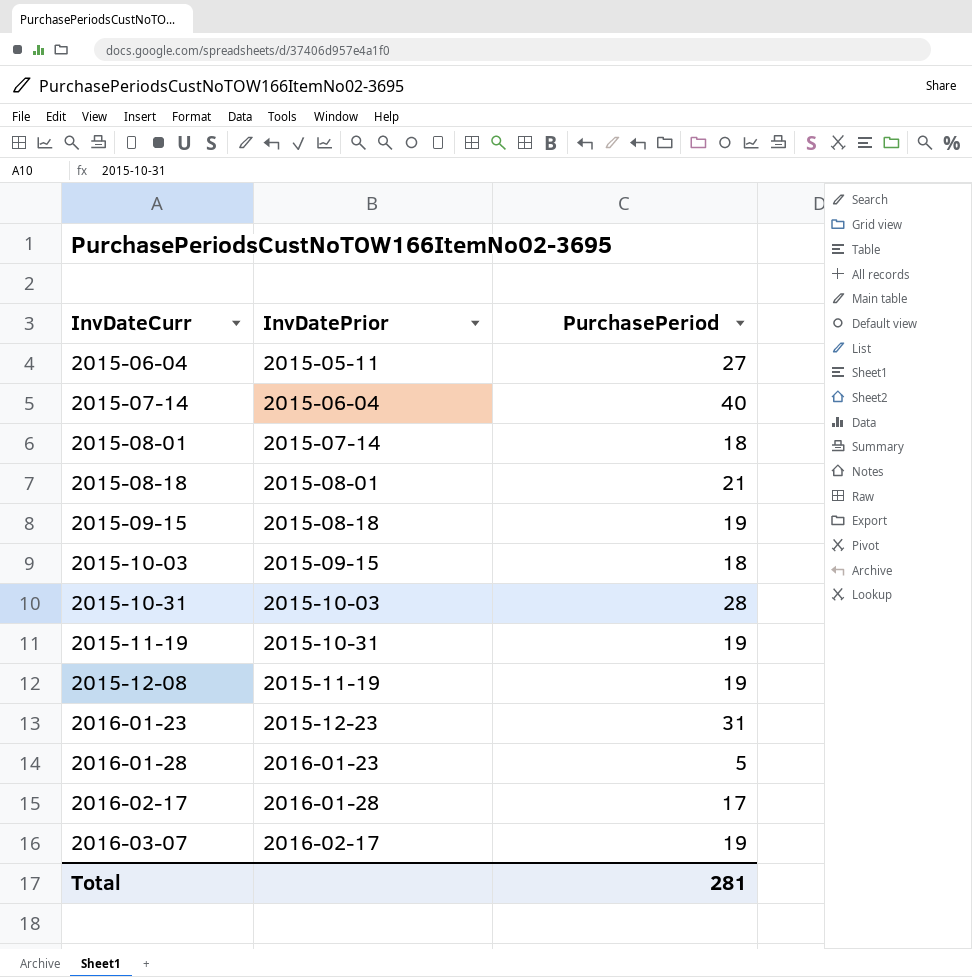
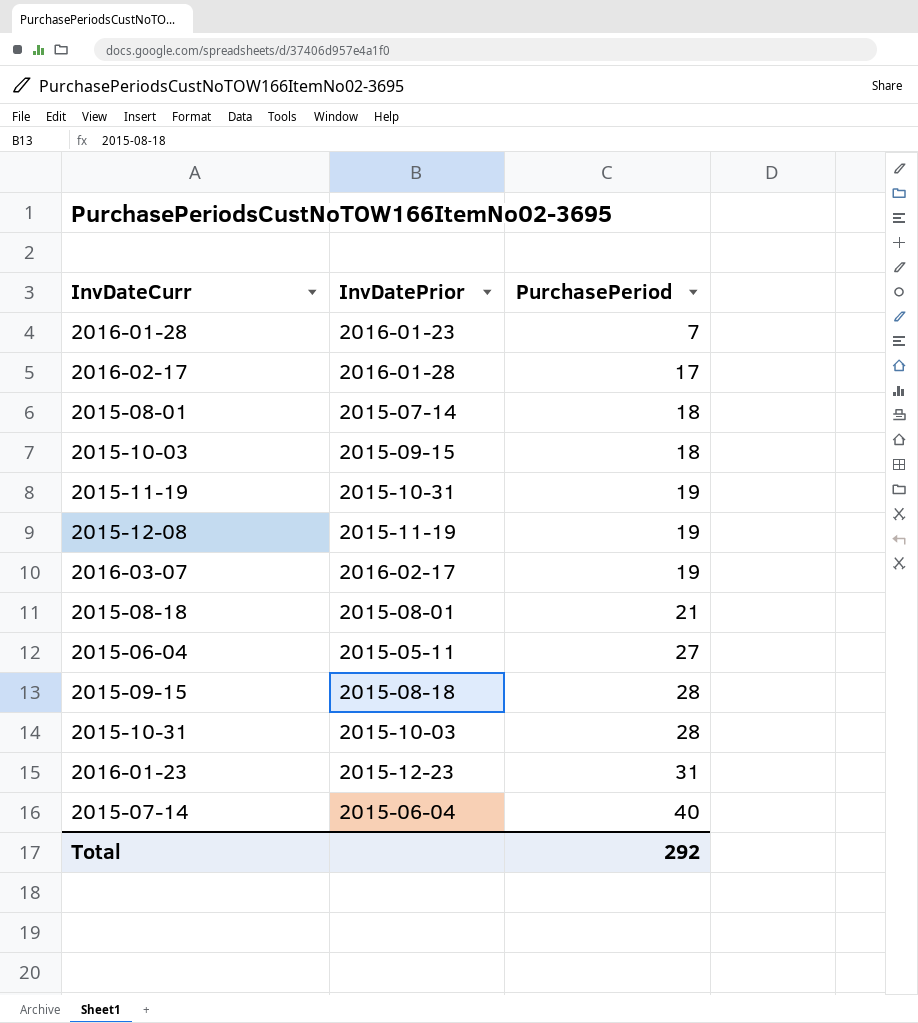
row order: InvDateCurr ascending -> PurchasePeriod ascending
2016-01-28 | PurchasePeriod: 5 -> 7
2015-09-15 | PurchasePeriod: 19 -> 28
Total | PurchasePeriod: 281 -> 292

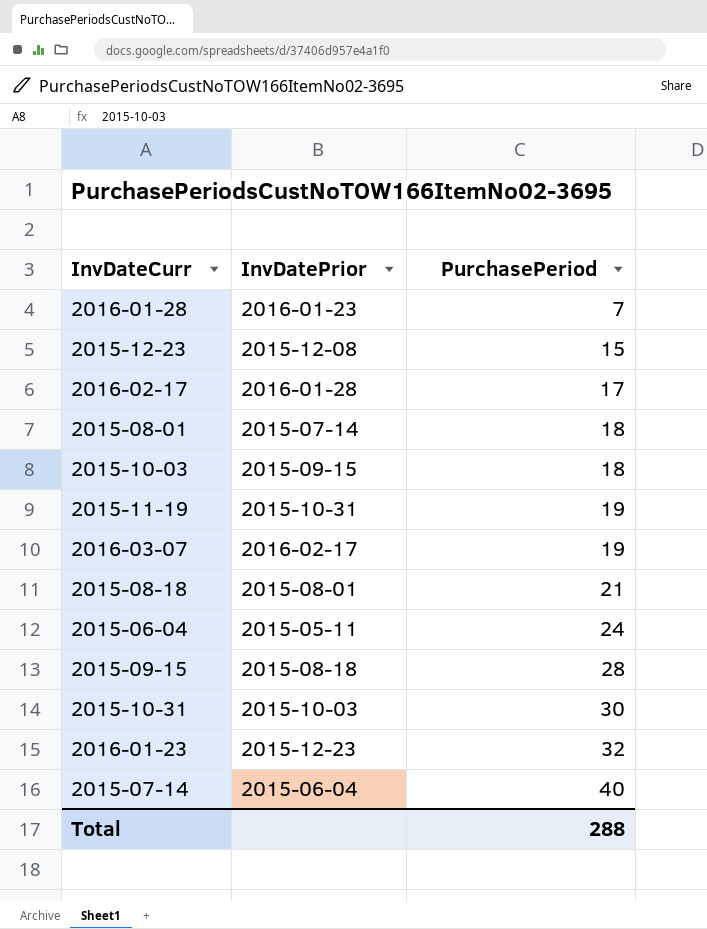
row 2015-12-08: 2015-11-19 | 19 -> none
row 2015-12-23: none -> 2015-12-08 | 15
2015-06-04 | PurchasePeriod: 27 -> 24
2015-10-31 | PurchasePeriod: 28 -> 30
2016-01-23 | PurchasePeriod: 31 -> 32
Total | PurchasePeriod: 292 -> 288

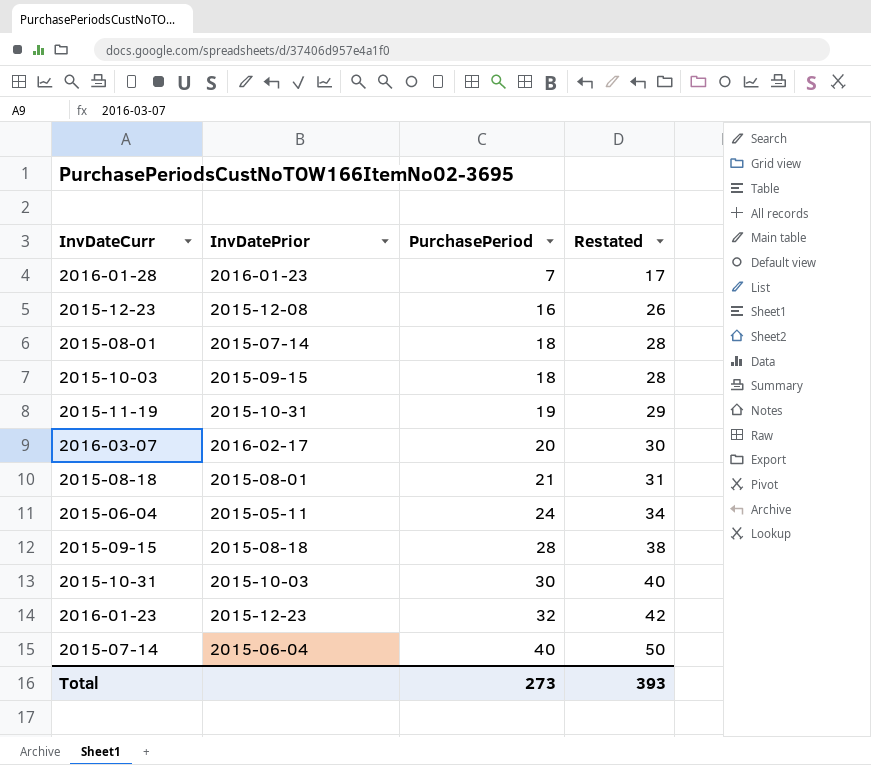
column Restated | formula: none -> [PurchasePeriod] + 10
row 2016-02-17: 2016-01-28 | 17 -> none
2015-12-23 | PurchasePeriod: 15 -> 16
2016-03-07 | PurchasePeriod: 19 -> 20
Total | PurchasePeriod: 288 -> 273

